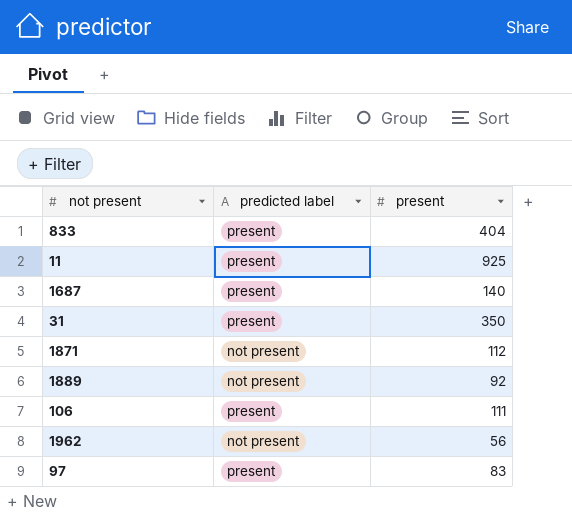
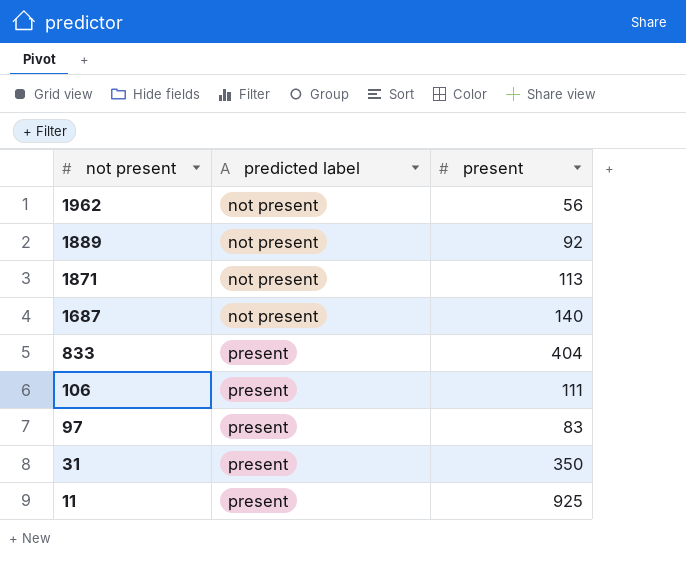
row order: none -> not present descending
1871 | present: 112 -> 113
1687 | predicted label: present -> not present

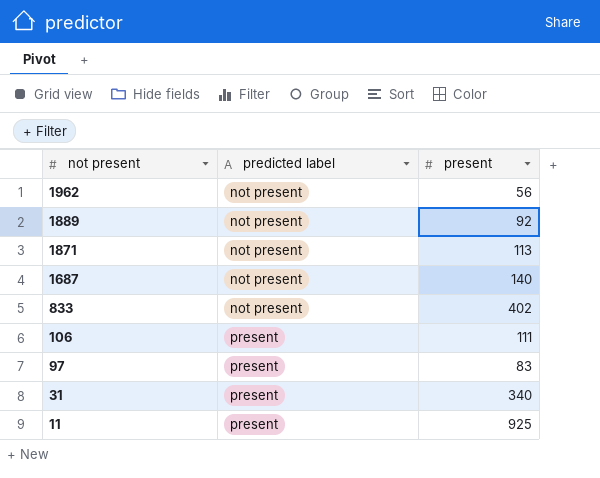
833 | predicted label: present -> not present
833 | present: 404 -> 402
31 | present: 350 -> 340

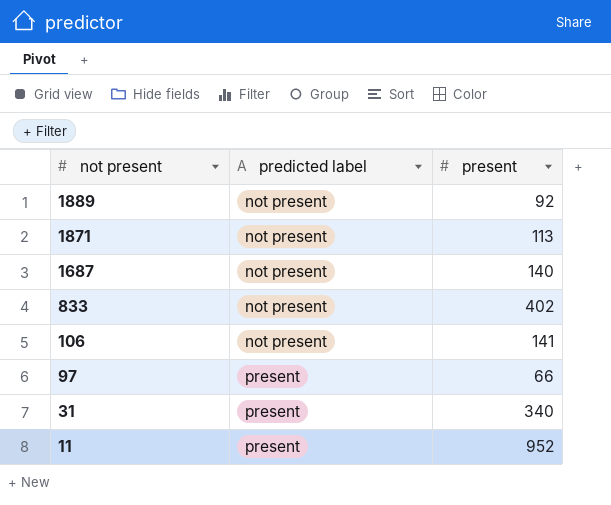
row 1962: not present | 56 -> none
106 | predicted label: present -> not present
106 | present: 111 -> 141
97 | present: 83 -> 66
11 | present: 925 -> 952

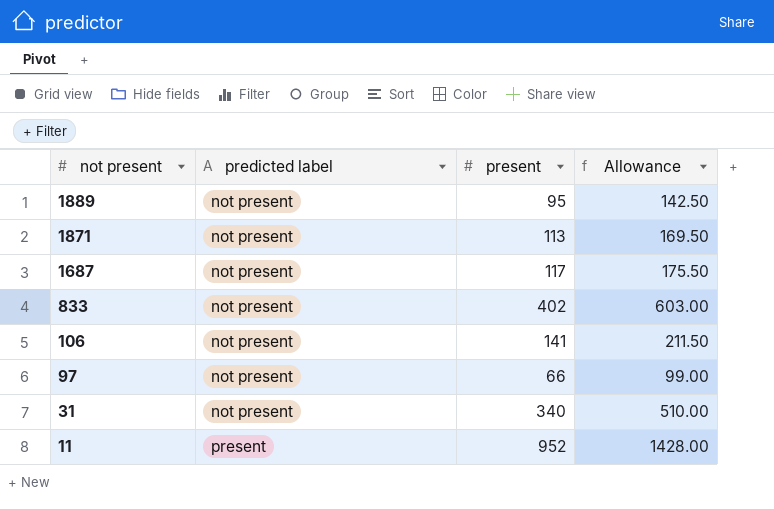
column Allowance | formula: none -> [present] * 1.5
1889 | present: 92 -> 95
1687 | present: 140 -> 117
97 | predicted label: present -> not present
31 | predicted label: present -> not present

